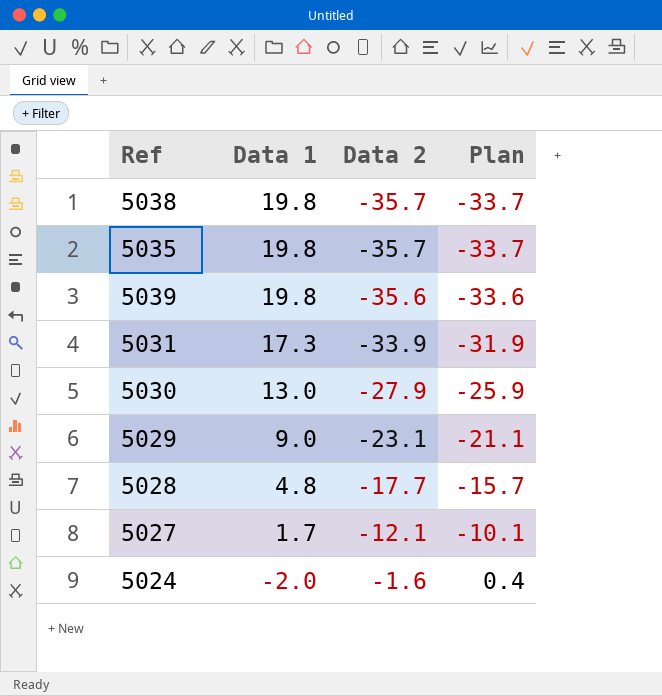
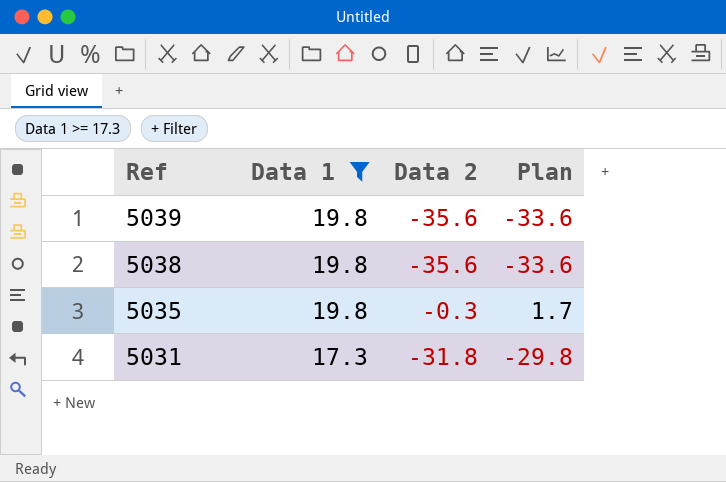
filter: none -> Data 1 >= 17.3
row order: Data 1 descending -> Ref descending
5038 | Data 2: -35.7 -> -35.6
5038 | Plan: -33.7 -> -33.6
5035 | Data 2: -35.7 -> -0.3
5035 | Plan: -33.7 -> 1.7
5031 | Data 2: -33.9 -> -31.8
5031 | Plan: -31.9 -> -29.8

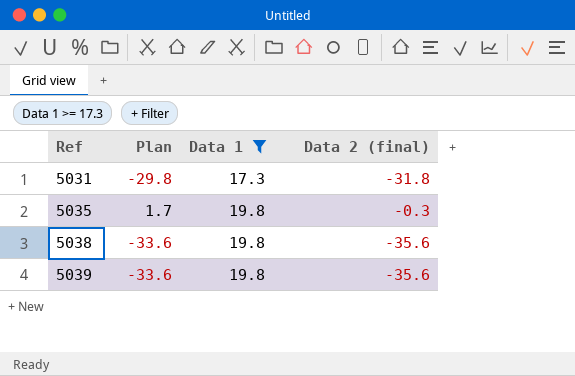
row order: Ref descending -> Ref ascending
column Plan | position: 4 -> 2
column name: Data 2 -> Data 2 (final)

